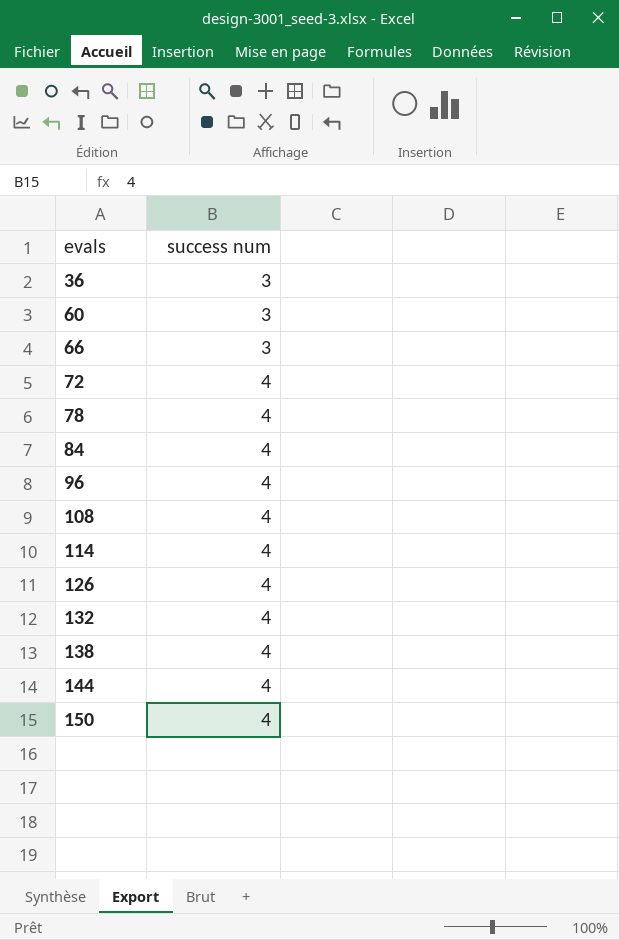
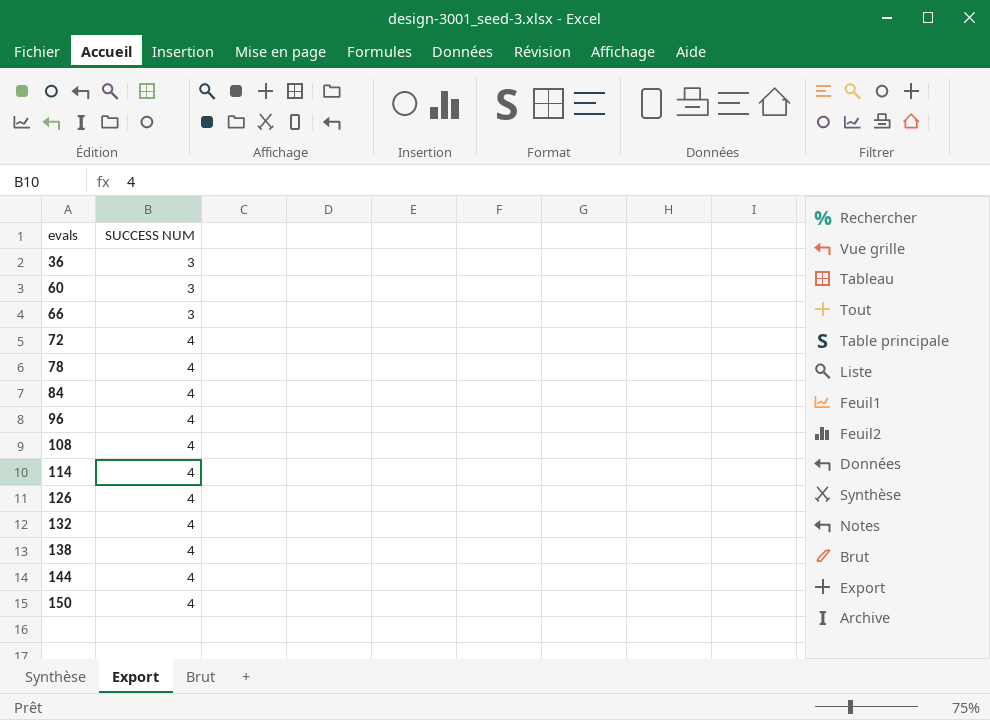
column name: success num -> SUCCESS NUM

